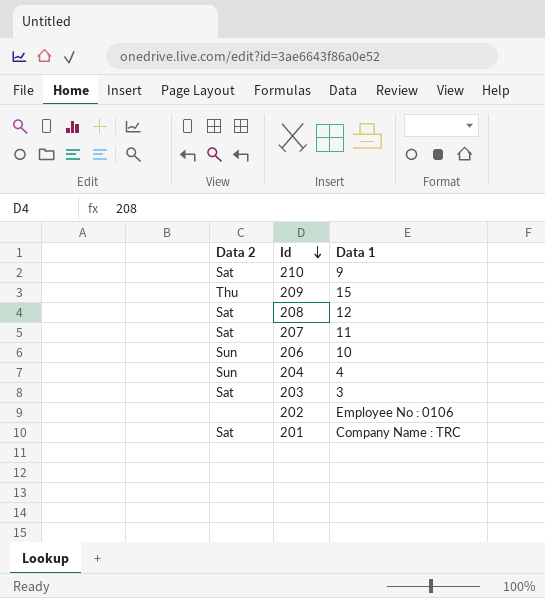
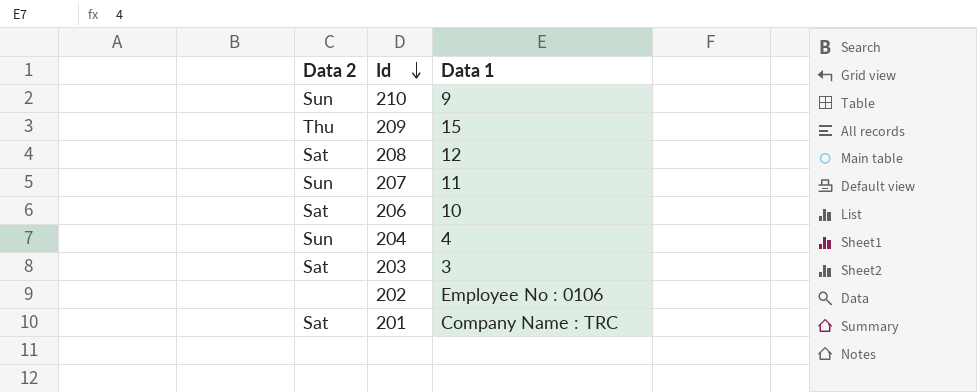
210 | Data 2: Sat -> Sun
207 | Data 2: Sat -> Sun
206 | Data 2: Sun -> Sat

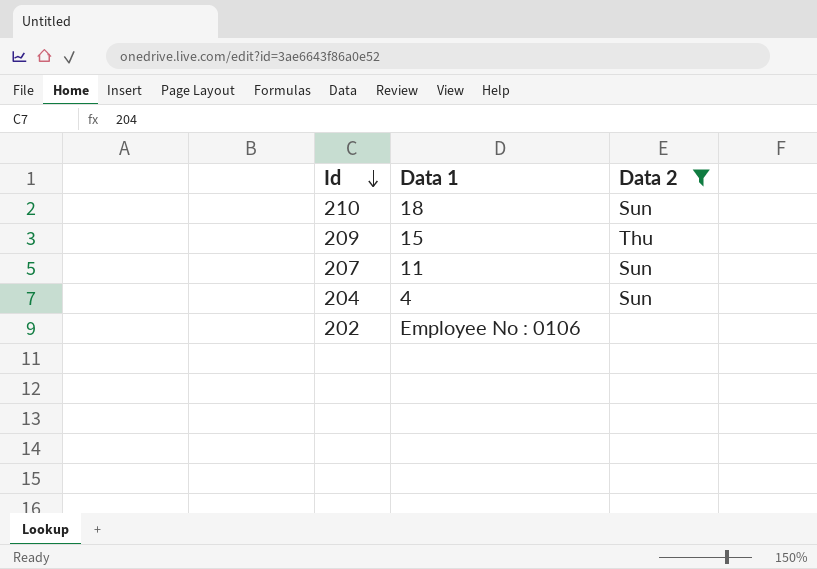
filter: none -> Data 2 != Sat
column Data 2 | position: 1 -> 3
210 | Data 1: 9 -> 18

